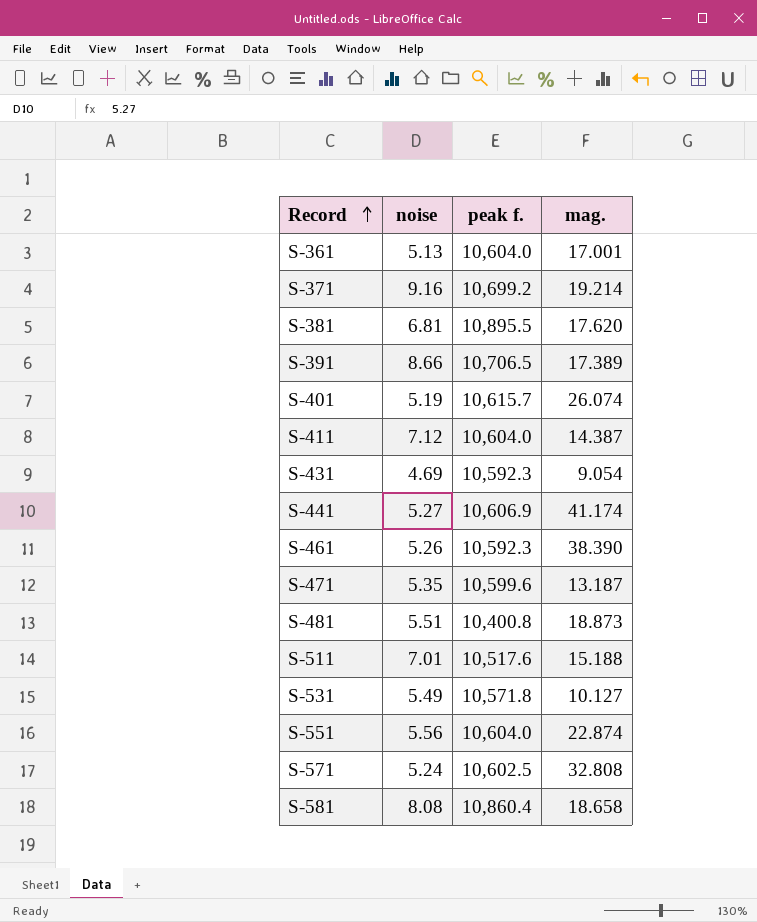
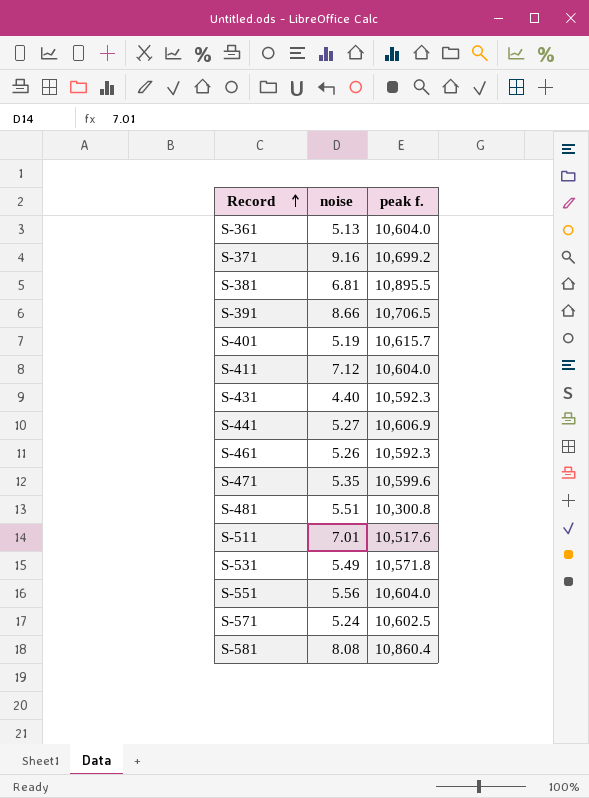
column mag. | position: 4 -> none
S-431 | noise: 4.69 -> 4.40
S-481 | peak f.: 10,400.8 -> 10,300.8

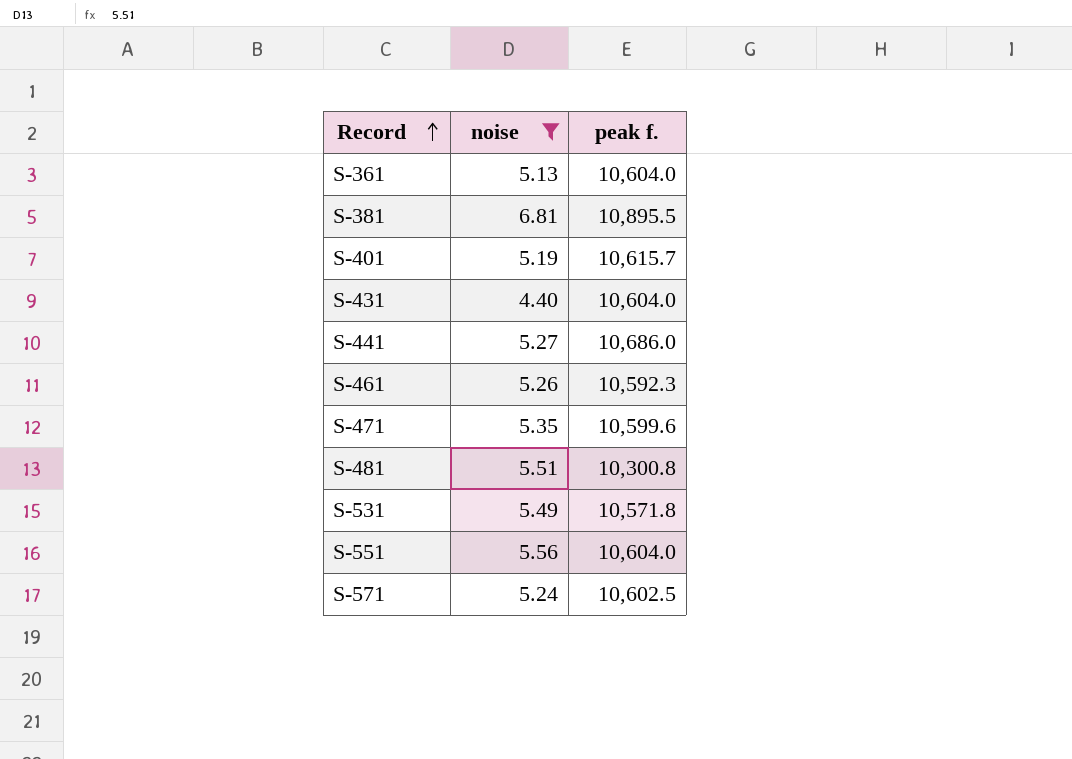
filter: none -> noise <= 6.81
S-431 | peak f.: 10,592.3 -> 10,604.0
S-441 | peak f.: 10,606.9 -> 10,686.0

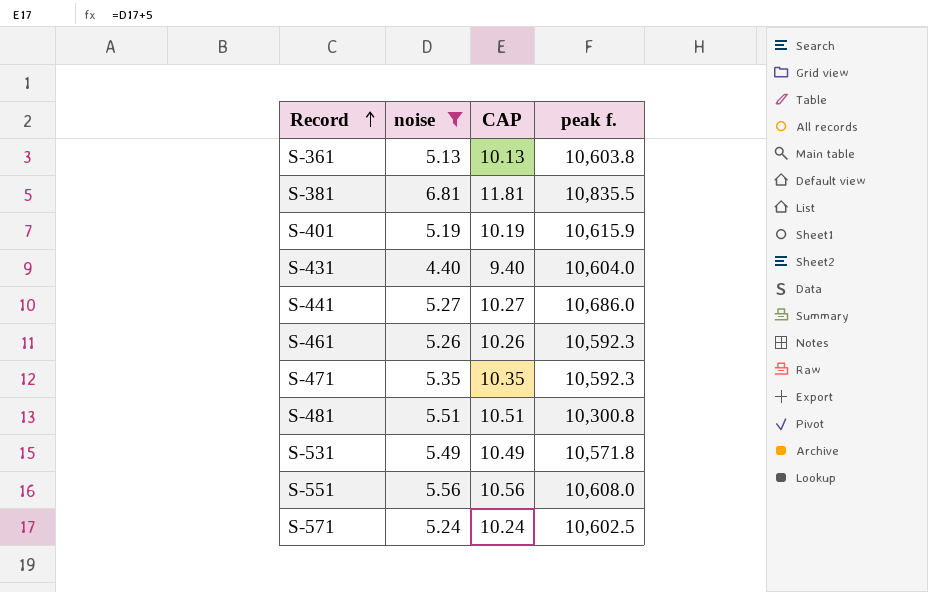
column CAP | formula: none -> [noise] + 5
S-361 | peak f.: 10,604.0 -> 10,603.8
S-381 | peak f.: 10,895.5 -> 10,835.5
S-401 | peak f.: 10,615.7 -> 10,615.9
S-471 | peak f.: 10,599.6 -> 10,592.3
S-551 | peak f.: 10,604.0 -> 10,608.0

